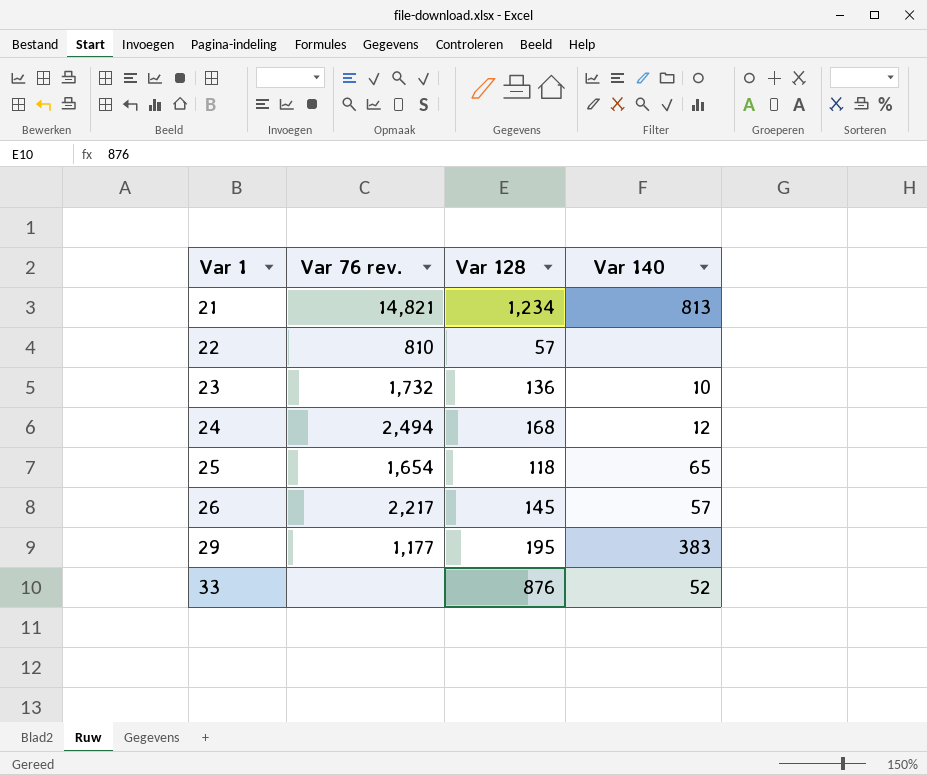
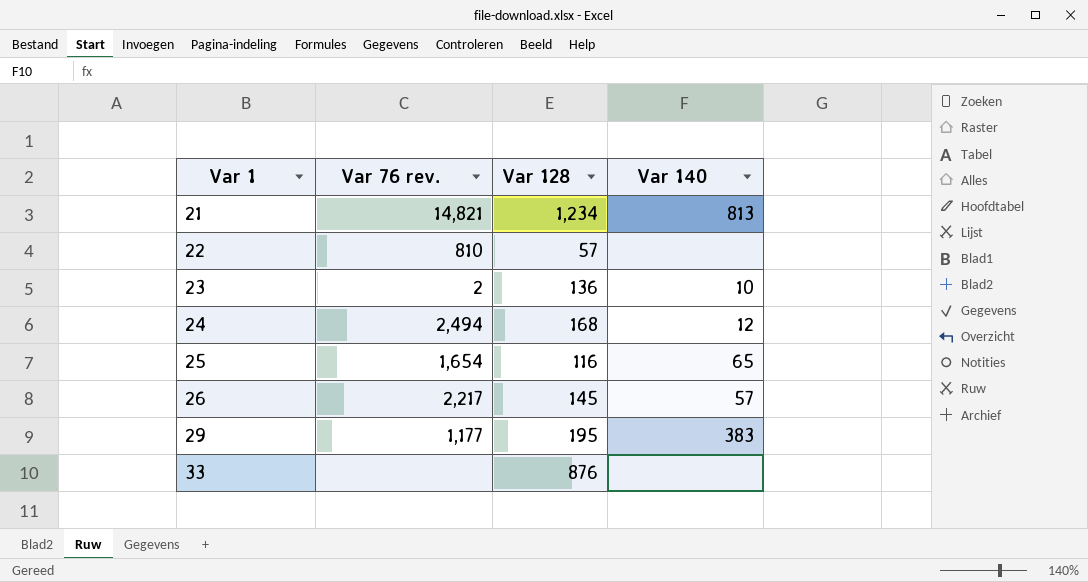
23 | Var 76 rev.: 1,732 -> 2
25 | Var 128: 118 -> 116
33 | Var 140: 52 -> none

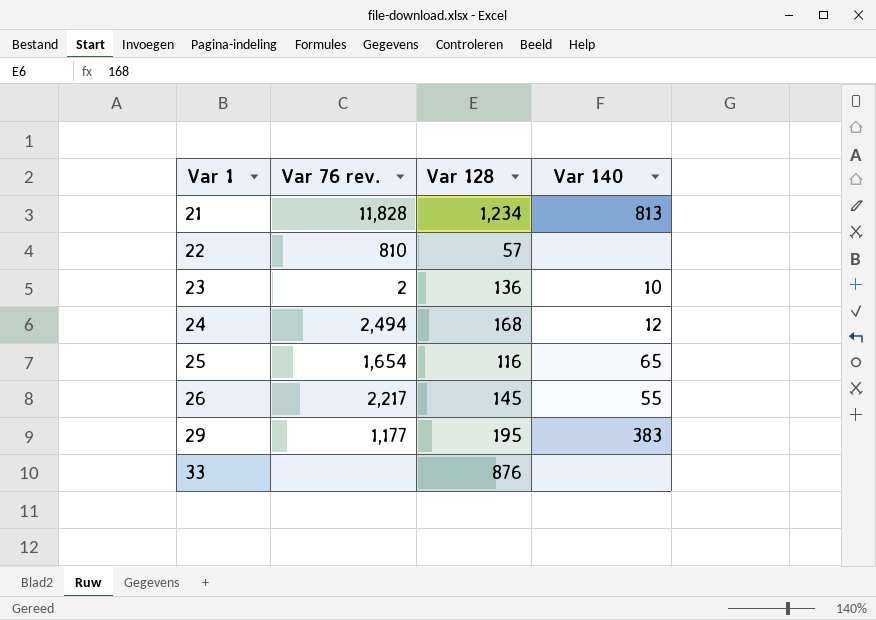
21 | Var 76 rev.: 14,821 -> 11,828
26 | Var 140: 57 -> 55

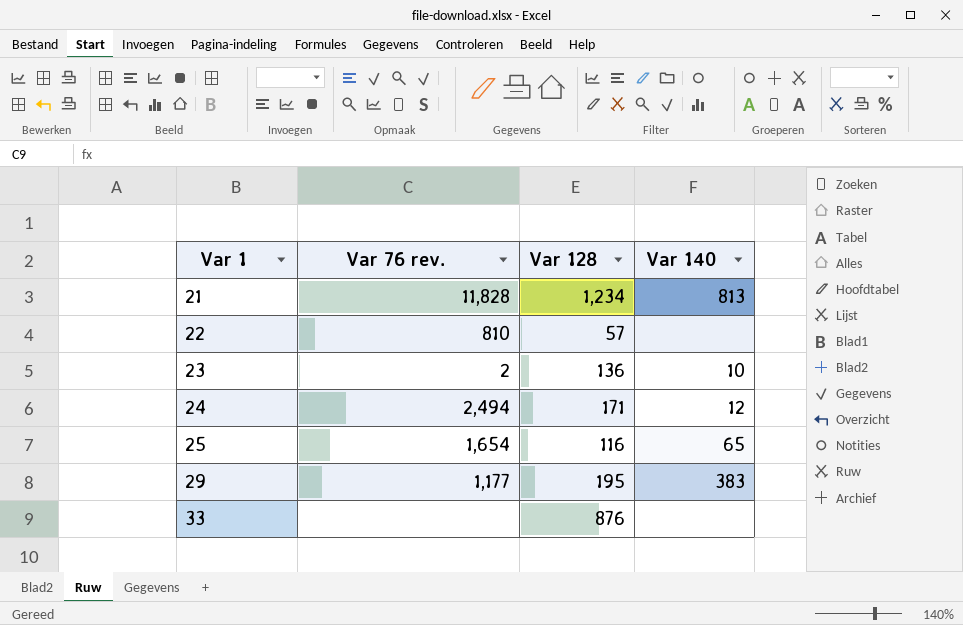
row 26: 2,217 | 145 | 55 -> none
24 | Var 128: 168 -> 171

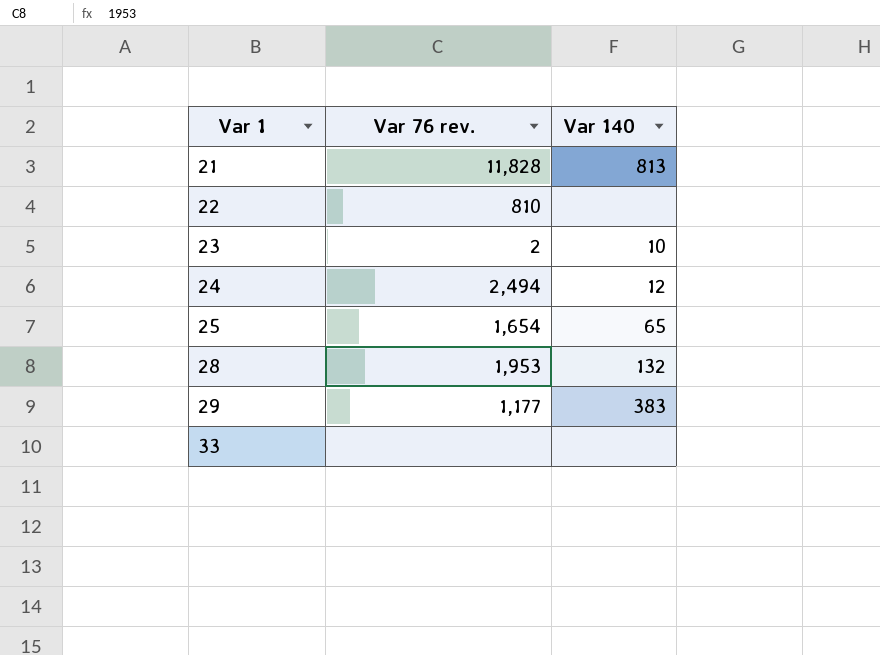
column Var 128 | position: 3 -> none
row 28: none -> 1,953 | 132

